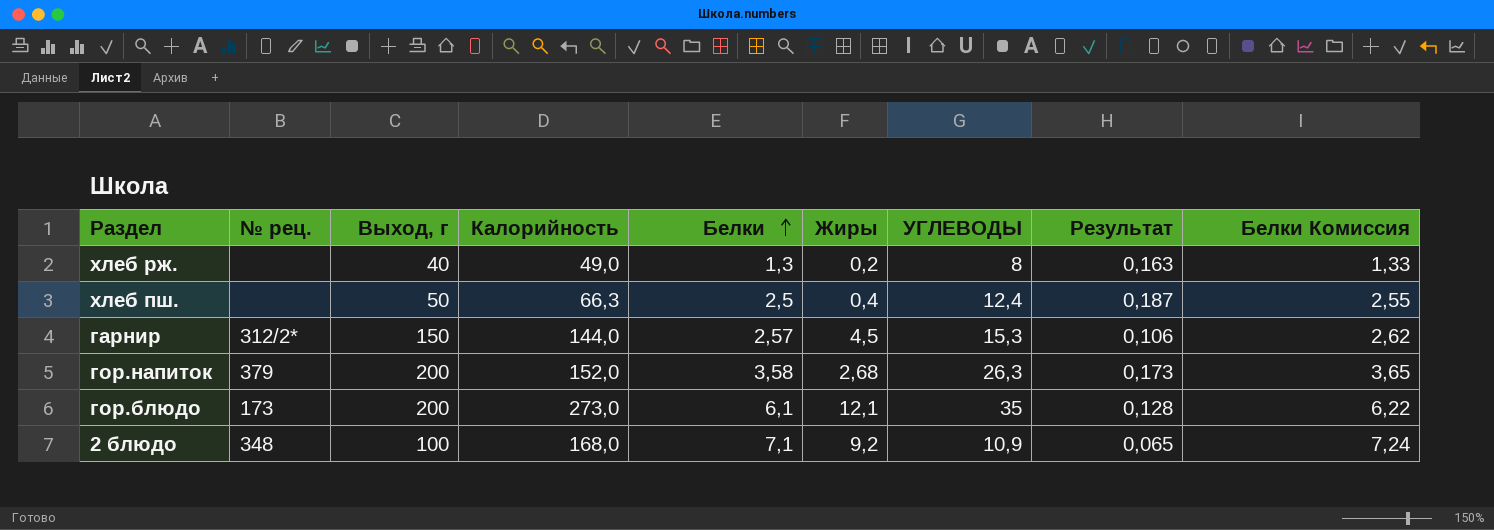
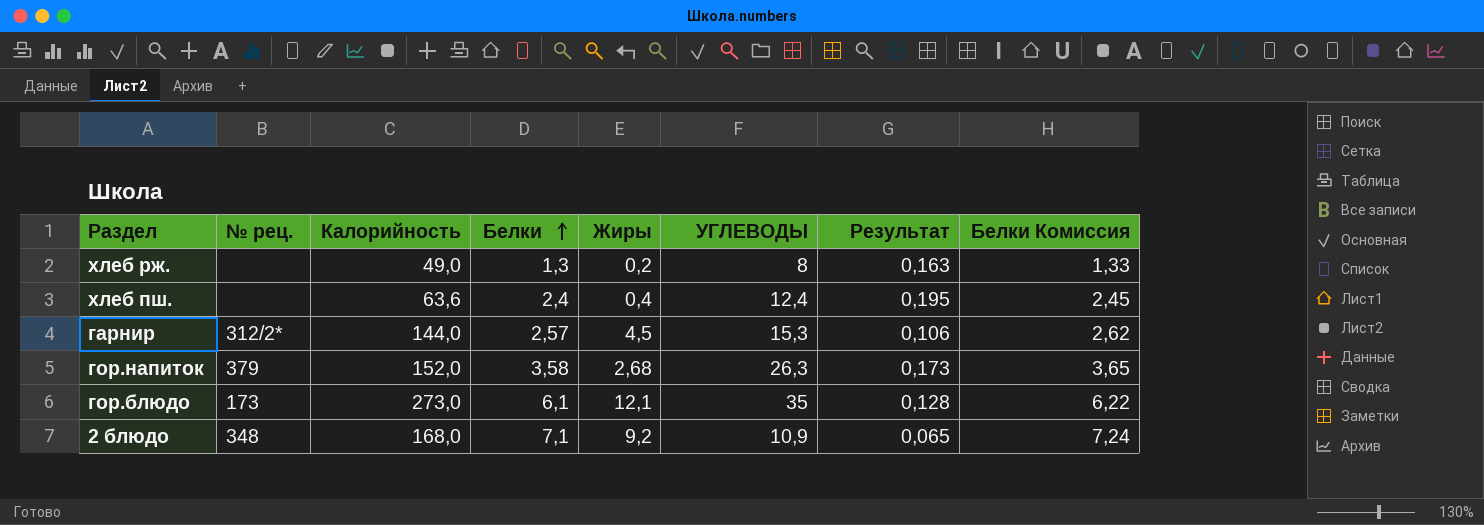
column Выход, г | position: 3 -> none
хлеб пш. | Калорийность: 66,3 -> 63,6
хлеб пш. | Белки: 2,5 -> 2,4
хлеб пш. | Результат: 0,187 -> 0,195
хлеб пш. | Белки Комиссия: 2,55 -> 2,45

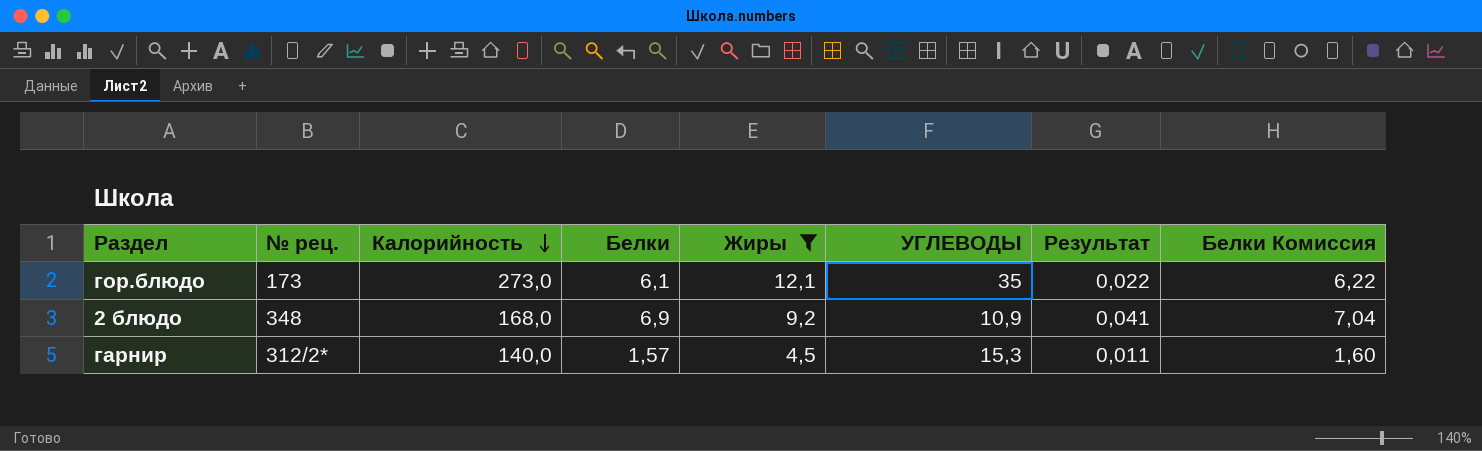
filter: none -> Жиры >= 4,5
row order: Белки ascending -> Калорийность descending
column Результат | formula: [УГЛЕВОДЫ] / [Калорийность] -> [Белки] / [Калорийность]
2 блюдо | Белки: 7,1 -> 6,9
2 блюдо | Белки Комиссия: 7,24 -> 7,04
гарнир | Калорийность: 144,0 -> 140,0
гарнир | Белки: 2,57 -> 1,57
гарнир | Белки Комиссия: 2,62 -> 1,60

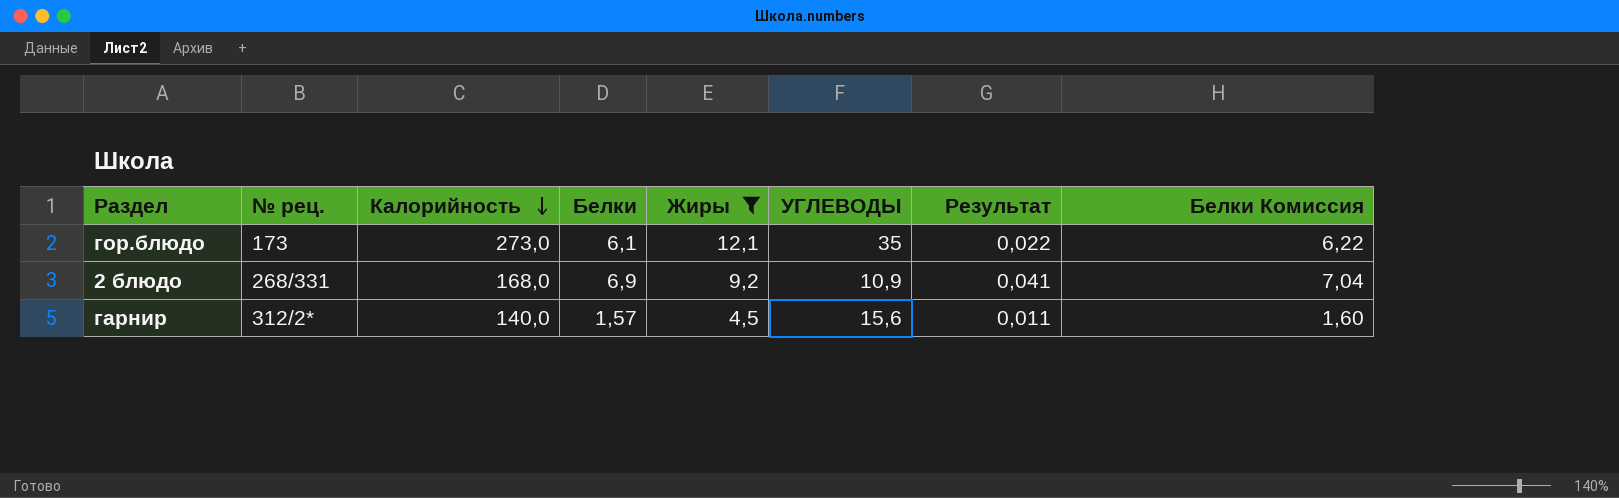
2 блюдо | № рец.: 348 -> 268/331
гарнир | УГЛЕВОДЫ: 15,3 -> 15,6

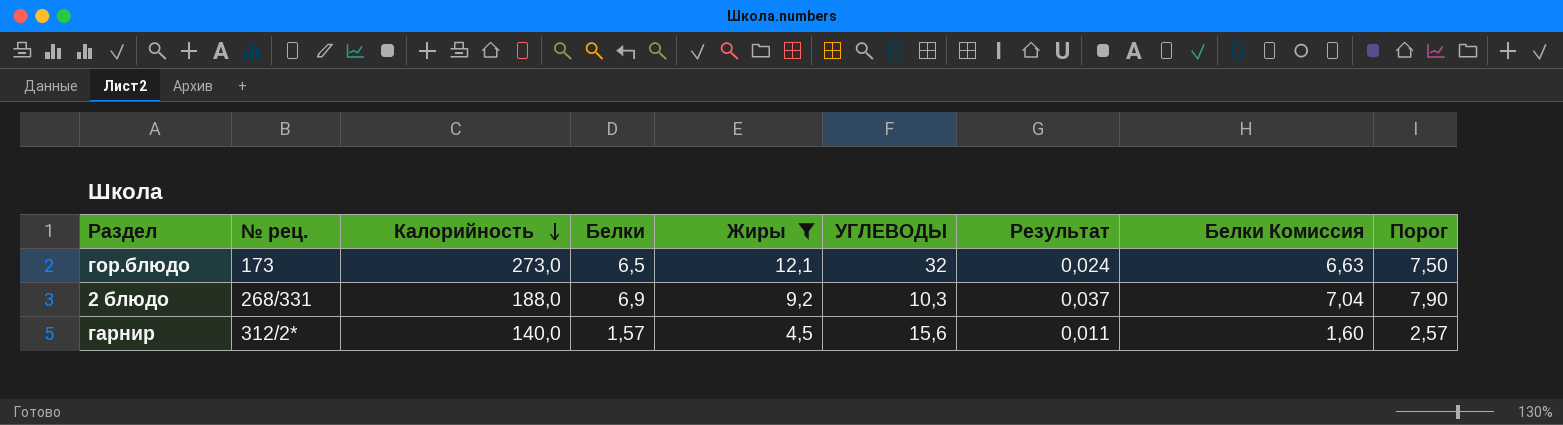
column Порог | formula: none -> [Белки] + 1
гор.блюдо | Белки: 6,1 -> 6,5
гор.блюдо | УГЛЕВОДЫ: 35 -> 32
гор.блюдо | Результат: 0,022 -> 0,024
гор.блюдо | Белки Комиссия: 6,22 -> 6,63
2 блюдо | Калорийность: 168,0 -> 188,0
2 блюдо | УГЛЕВОДЫ: 10,9 -> 10,3
2 блюдо | Результат: 0,041 -> 0,037

